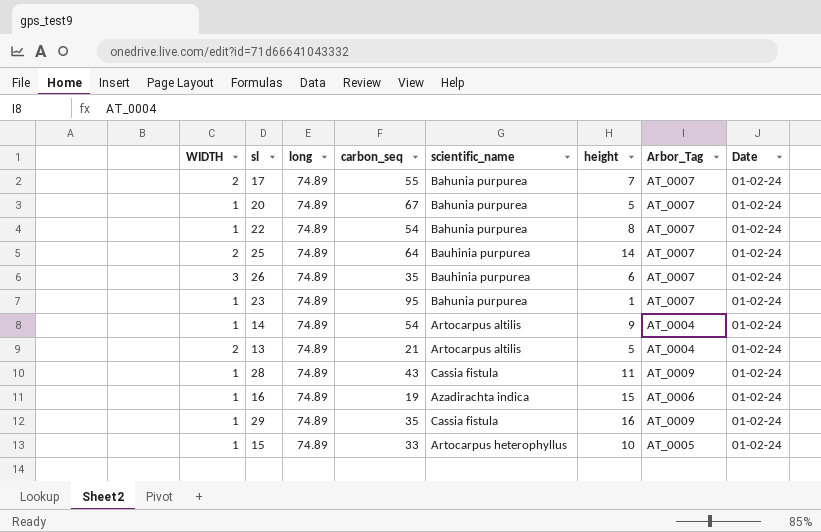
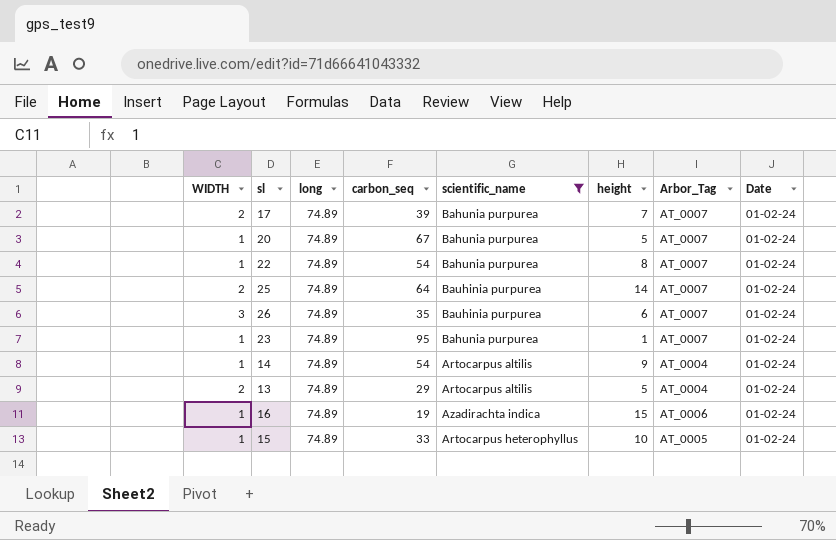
filter: none -> scientific_name != Cassia fistula
17 | carbon_seq: 55 -> 39
13 | carbon_seq: 21 -> 29

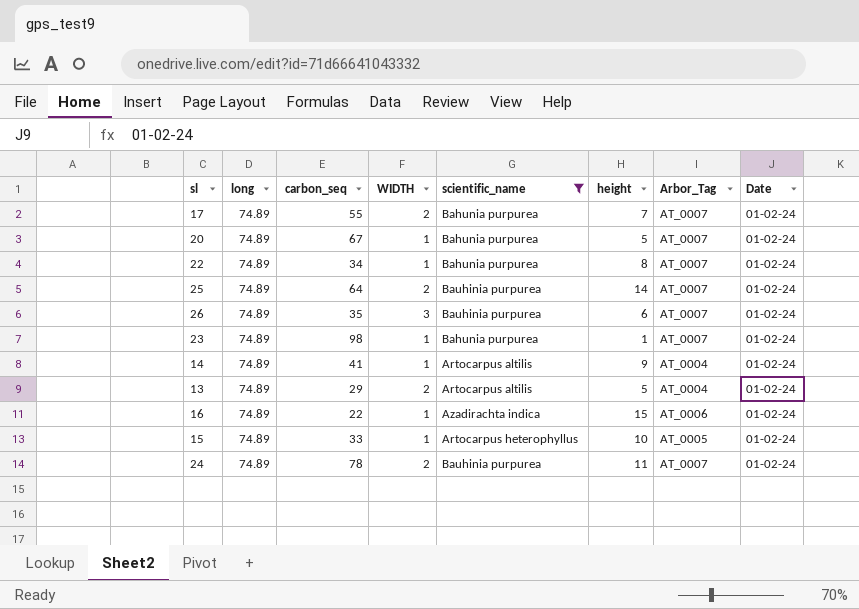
column WIDTH | position: 1 -> 4
17 | carbon_seq: 39 -> 55
22 | carbon_seq: 54 -> 34
23 | carbon_seq: 95 -> 98
14 | carbon_seq: 54 -> 41
16 | carbon_seq: 19 -> 22
row 24: none -> 74.89 | 78 | 2 | Bauhinia purpurea | 11 | AT_0007 | 01-02-24

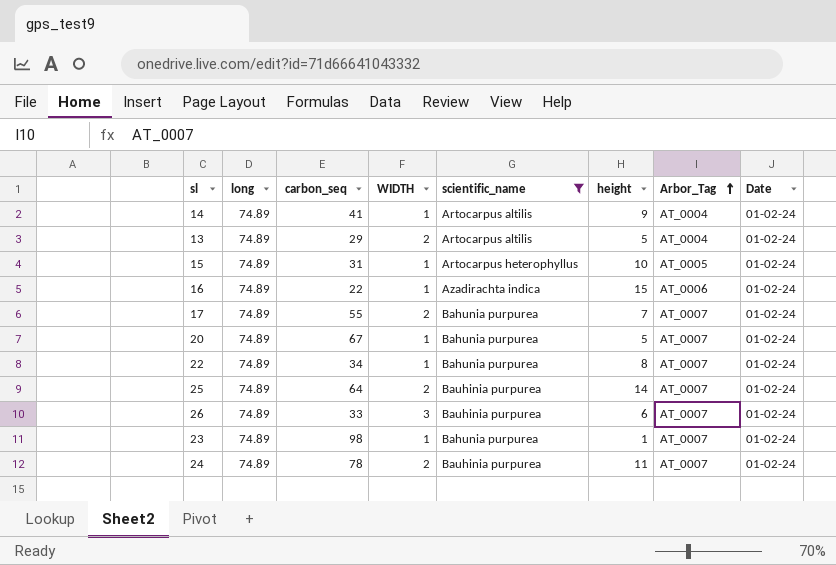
row order: none -> Arbor_Tag ascending
15 | carbon_seq: 33 -> 31
26 | carbon_seq: 35 -> 33

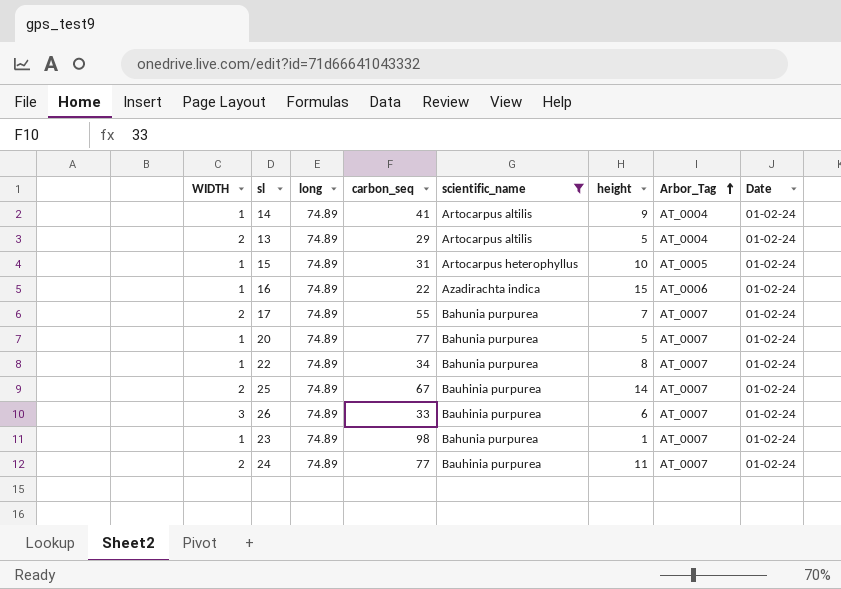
column WIDTH | position: 4 -> 1
20 | carbon_seq: 67 -> 77
25 | carbon_seq: 64 -> 67
24 | carbon_seq: 78 -> 77

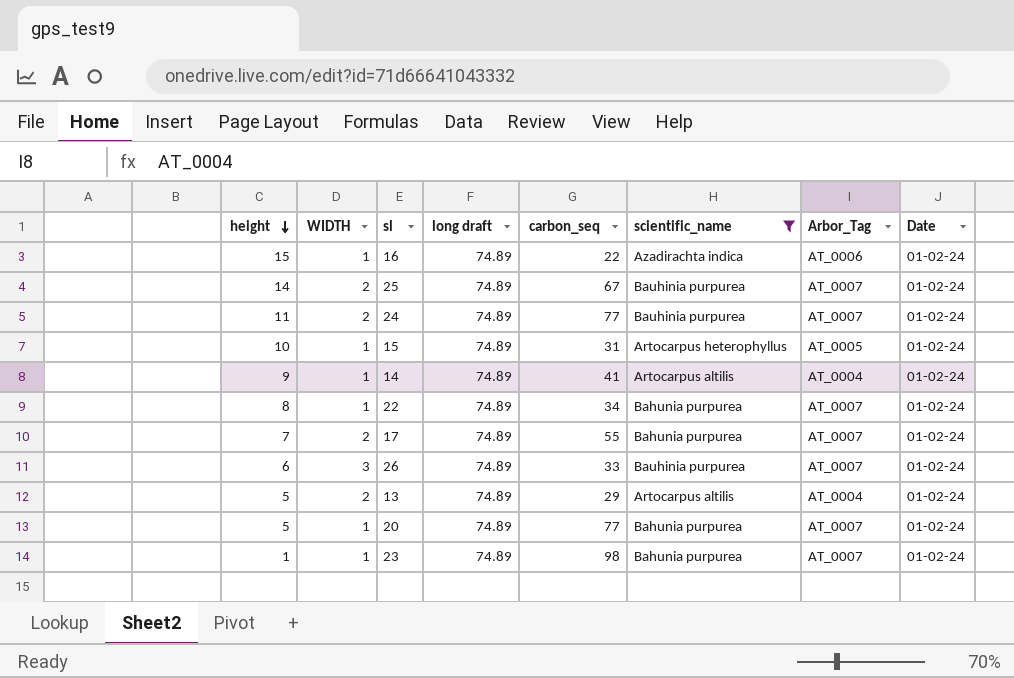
row order: Arbor_Tag ascending -> height descending
column height | position: 6 -> 1
column name: long -> long draft

